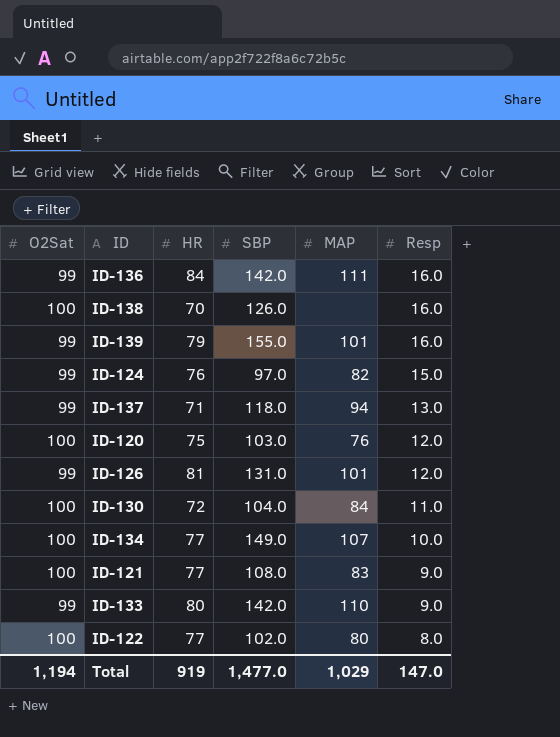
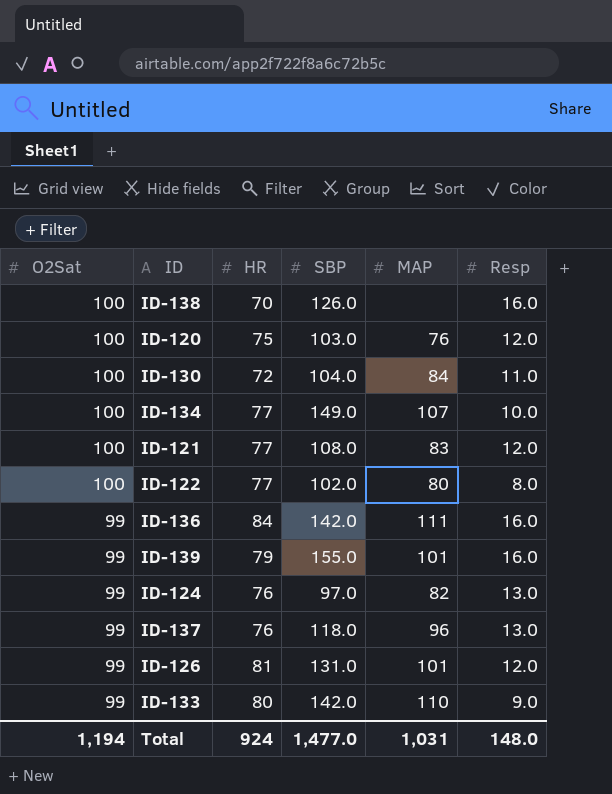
row order: Resp descending -> O2Sat descending
ID-121 | Resp: 9.0 -> 12.0
ID-124 | Resp: 15.0 -> 13.0
ID-137 | HR: 71 -> 76
ID-137 | MAP: 94 -> 96
Total | HR: 919 -> 924
Total | MAP: 1,029 -> 1,031
Total | Resp: 147.0 -> 148.0

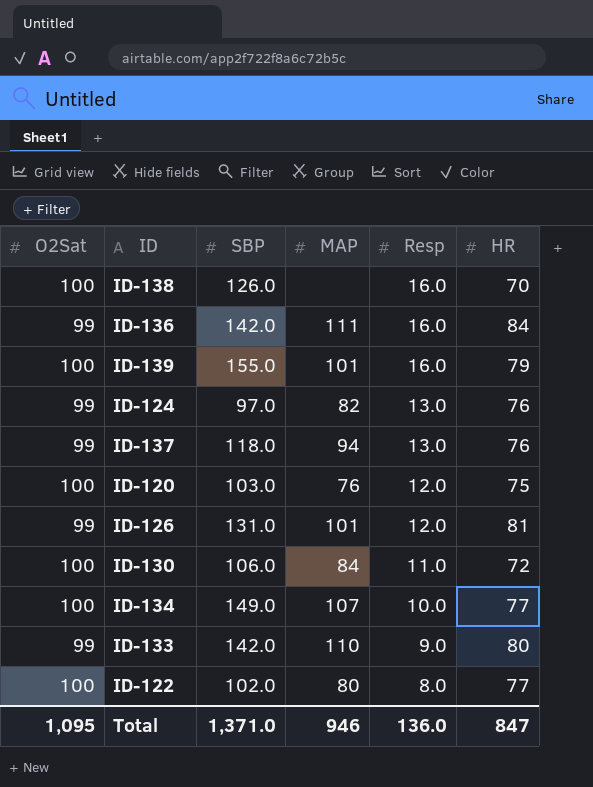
row order: O2Sat descending -> Resp descending
column HR | position: 3 -> 6
row ID-121: 100 | 77 | 108.0 | 83 | 12.0 -> none
ID-139 | O2Sat: 99 -> 100
ID-137 | MAP: 96 -> 94
ID-130 | SBP: 104.0 -> 106.0
Total | O2Sat: 1,194 -> 1,095
Total | SBP: 1,477.0 -> 1,371.0
Total | MAP: 1,031 -> 946
Total | Resp: 148.0 -> 136.0
Total | HR: 924 -> 847

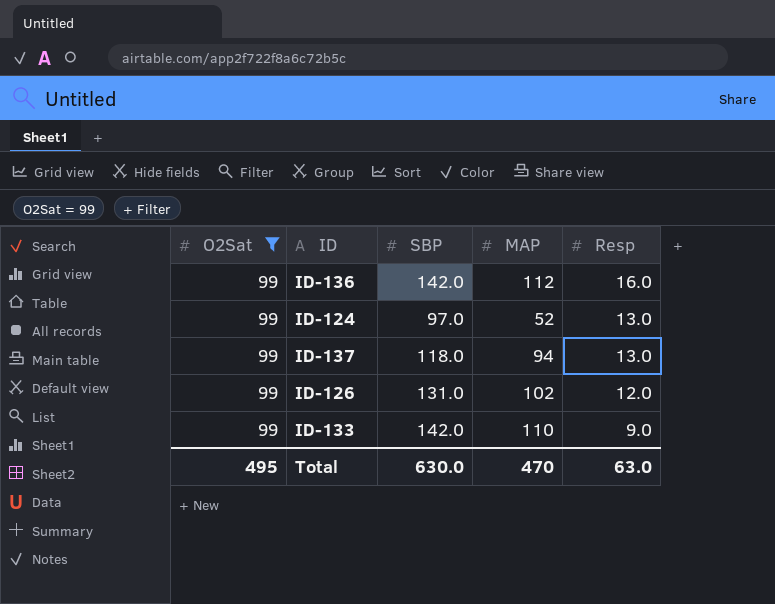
filter: none -> O2Sat = 99
column HR | position: 6 -> none
ID-136 | MAP: 111 -> 112
ID-124 | MAP: 82 -> 52
ID-126 | MAP: 101 -> 102
Total | O2Sat: 1,095 -> 495
Total | SBP: 1,371.0 -> 630.0
Total | MAP: 946 -> 470
Total | Resp: 136.0 -> 63.0

